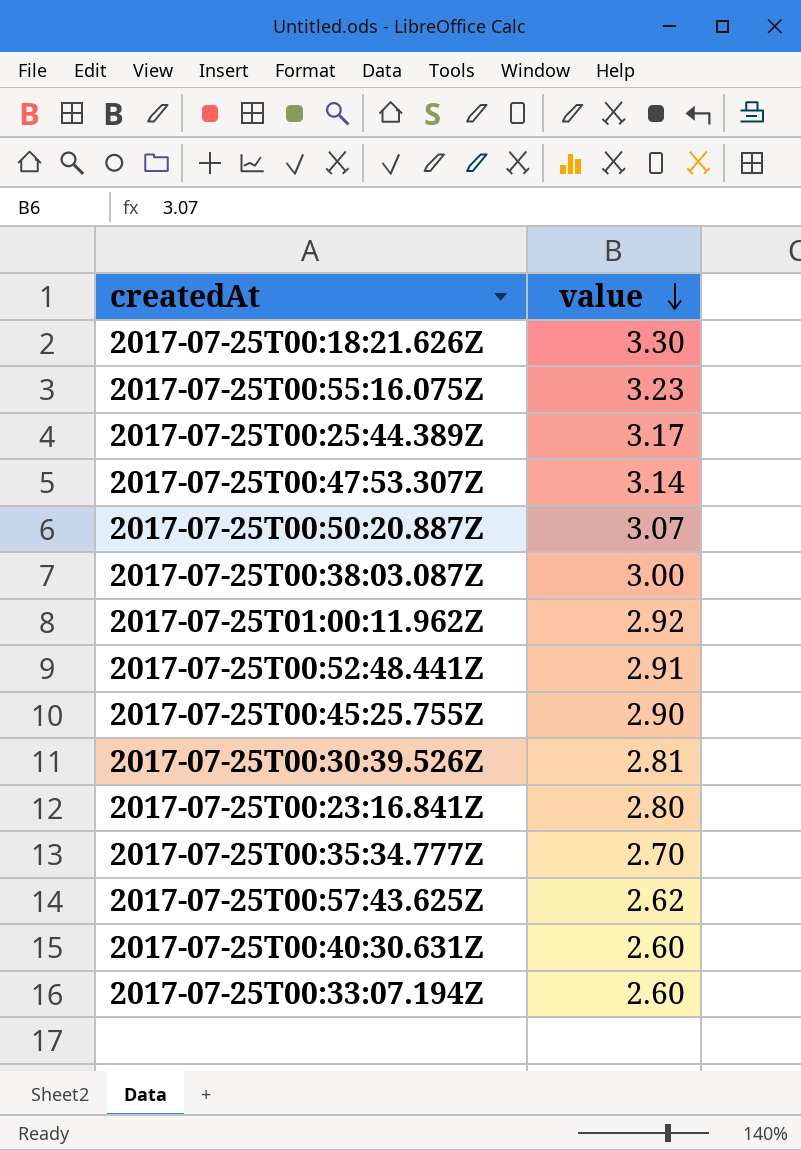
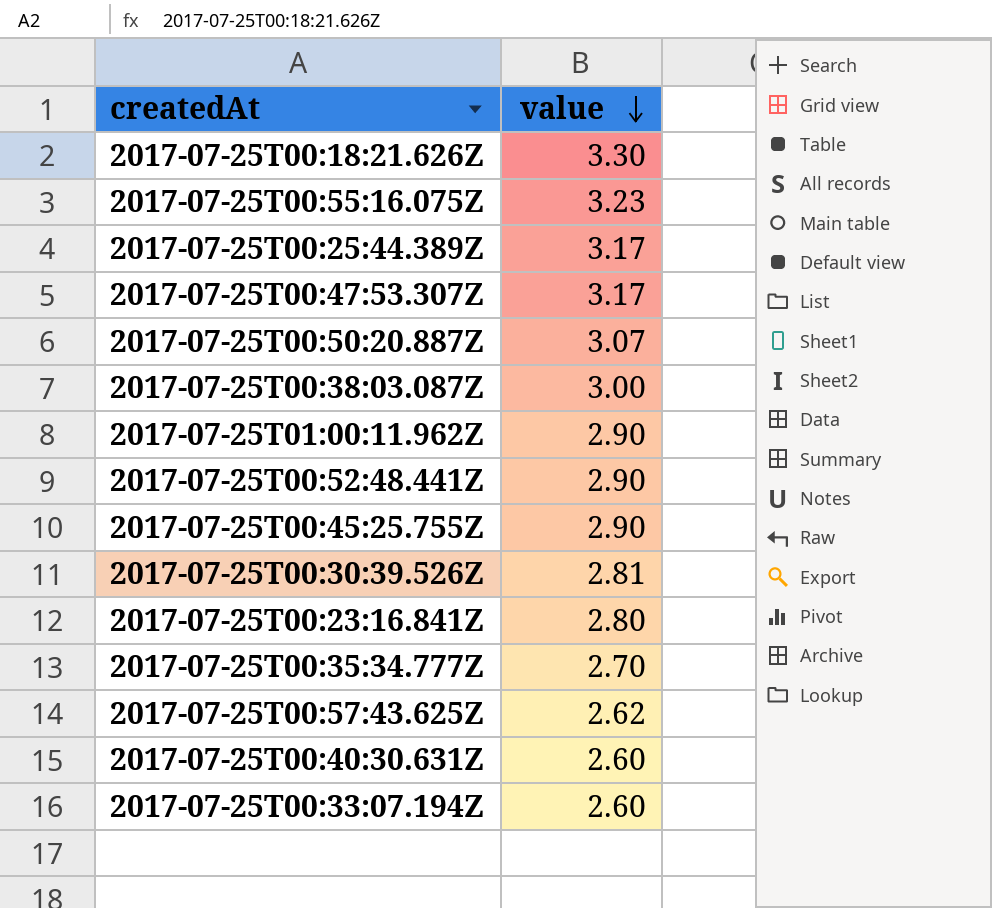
2017-07-25T00:47:53.307Z | value: 3.14 -> 3.17
2017-07-25T01:00:11.962Z | value: 2.92 -> 2.90
2017-07-25T00:52:48.441Z | value: 2.91 -> 2.90

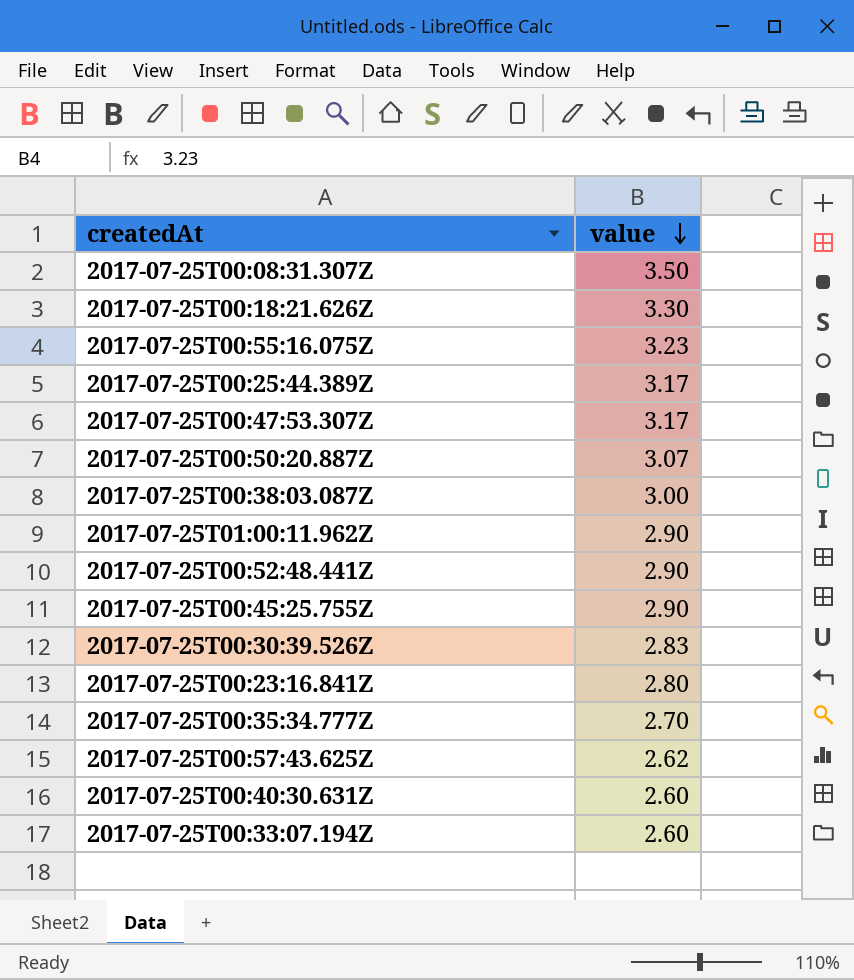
row 2017-07-25T00:08:31.307Z: none -> 3.50
2017-07-25T00:30:39.526Z | value: 2.81 -> 2.83

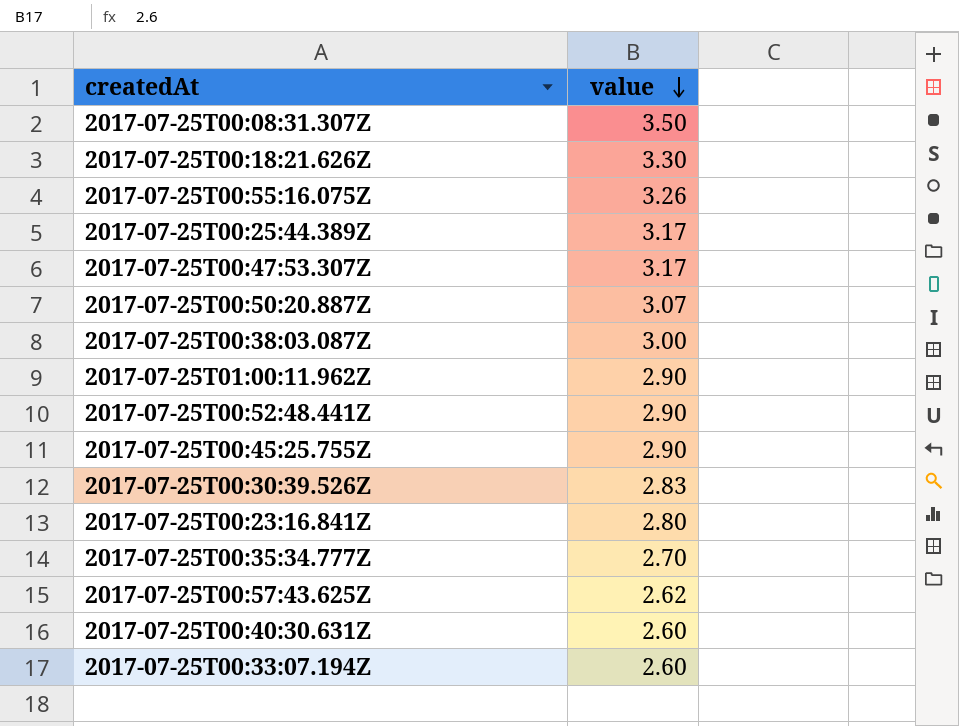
2017-07-25T00:55:16.075Z | value: 3.23 -> 3.26

